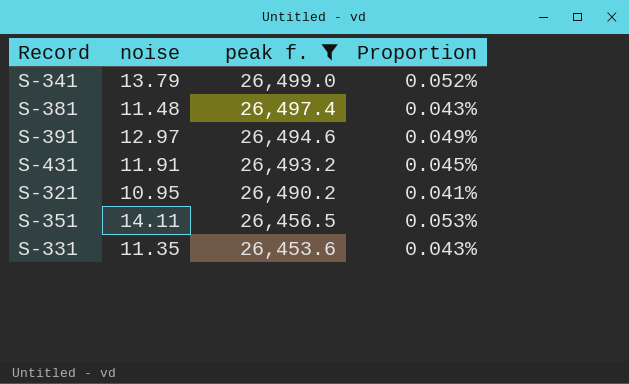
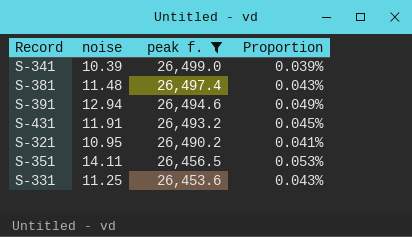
S-341 | noise: 13.79 -> 10.39
S-341 | Proportion: 0.052% -> 0.039%
S-391 | noise: 12.97 -> 12.94
S-331 | noise: 11.35 -> 11.25

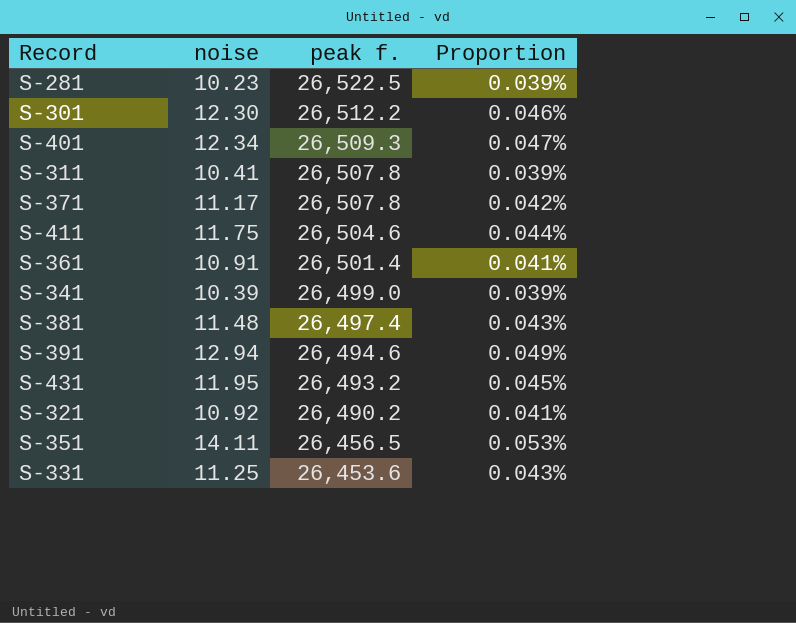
filter: peak f. <= 26,499.0 -> none
S-431 | noise: 11.91 -> 11.95
S-321 | noise: 10.95 -> 10.92

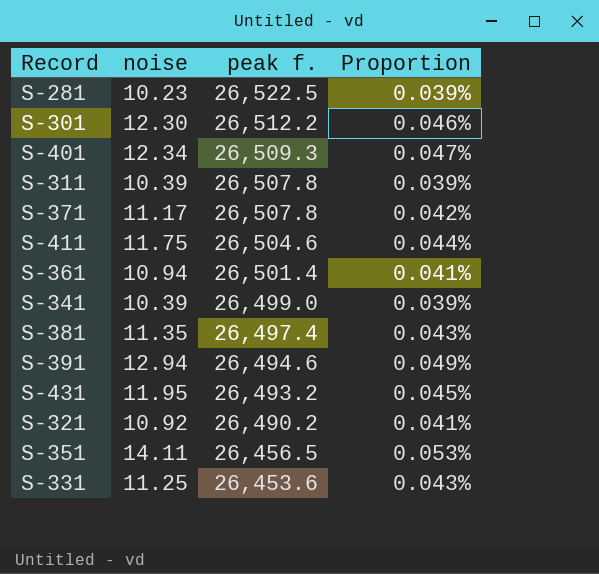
S-311 | noise: 10.41 -> 10.39
S-361 | noise: 10.91 -> 10.94
S-381 | noise: 11.48 -> 11.35

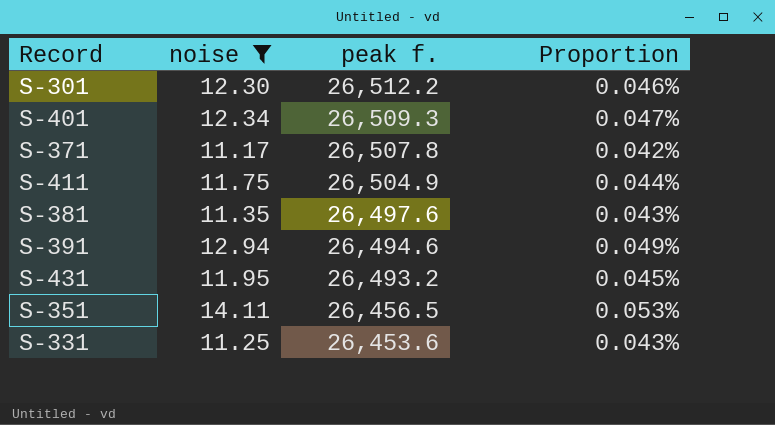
filter: none -> noise >= 11.17
S-411 | peak f.: 26,504.6 -> 26,504.9
S-381 | peak f.: 26,497.4 -> 26,497.6

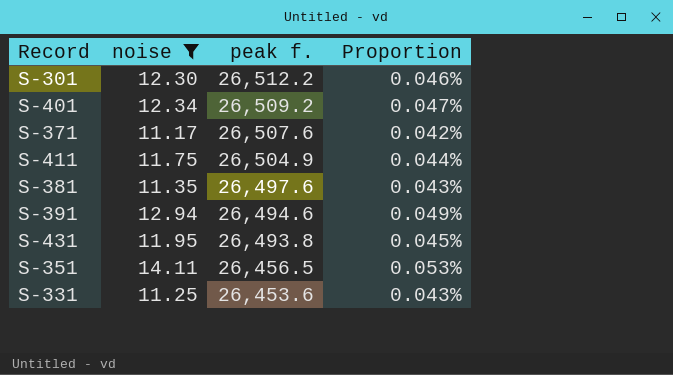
S-401 | peak f.: 26,509.3 -> 26,509.2
S-371 | peak f.: 26,507.8 -> 26,507.6
S-431 | peak f.: 26,493.2 -> 26,493.8

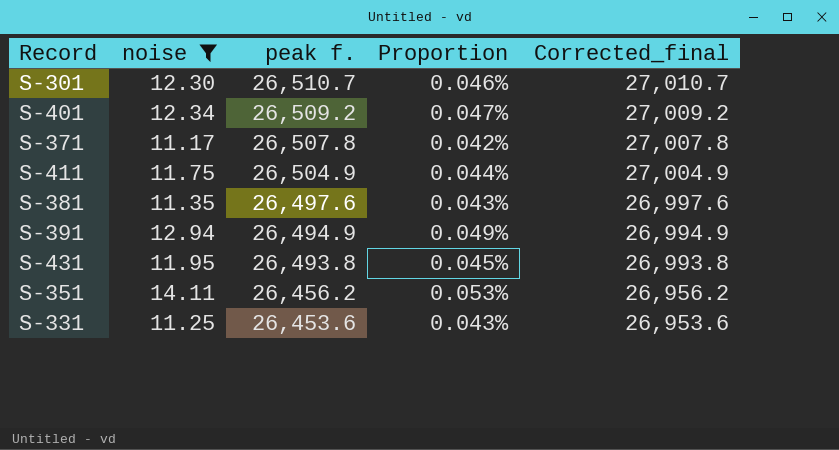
column Corrected_final | formula: none -> [peak f.] + 500
S-301 | peak f.: 26,512.2 -> 26,510.7
S-371 | peak f.: 26,507.6 -> 26,507.8
S-391 | peak f.: 26,494.6 -> 26,494.9
S-351 | peak f.: 26,456.5 -> 26,456.2

